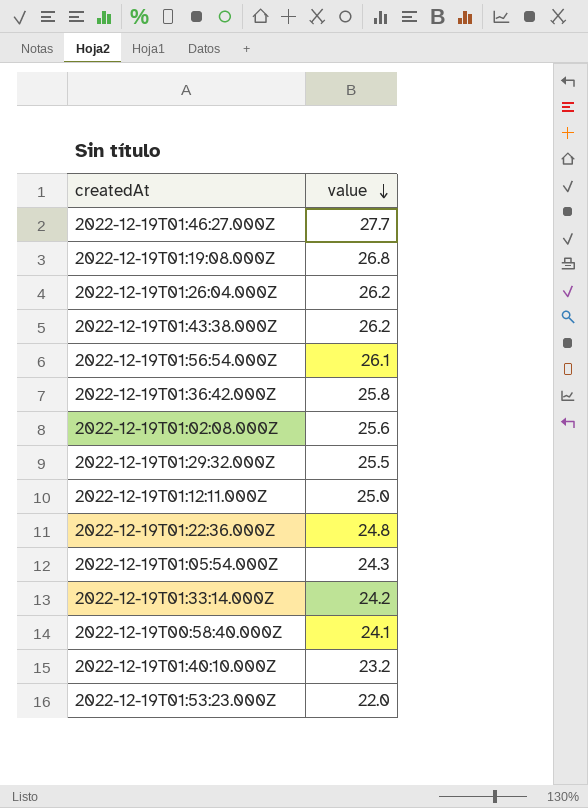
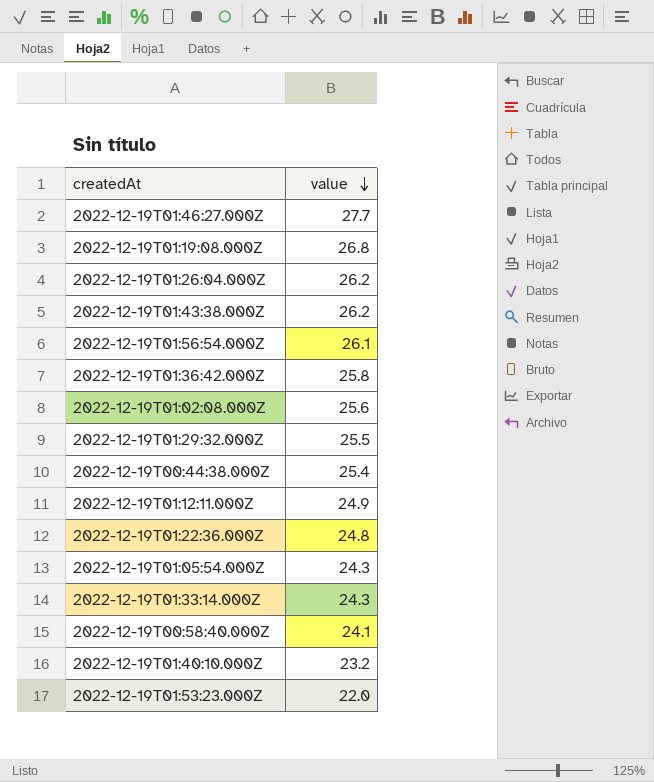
row 2022-12-19T00:44:38.000Z: none -> 25.4
2022-12-19T01:12:11.000Z | value: 25.0 -> 24.9
2022-12-19T01:33:14.000Z | value: 24.2 -> 24.3

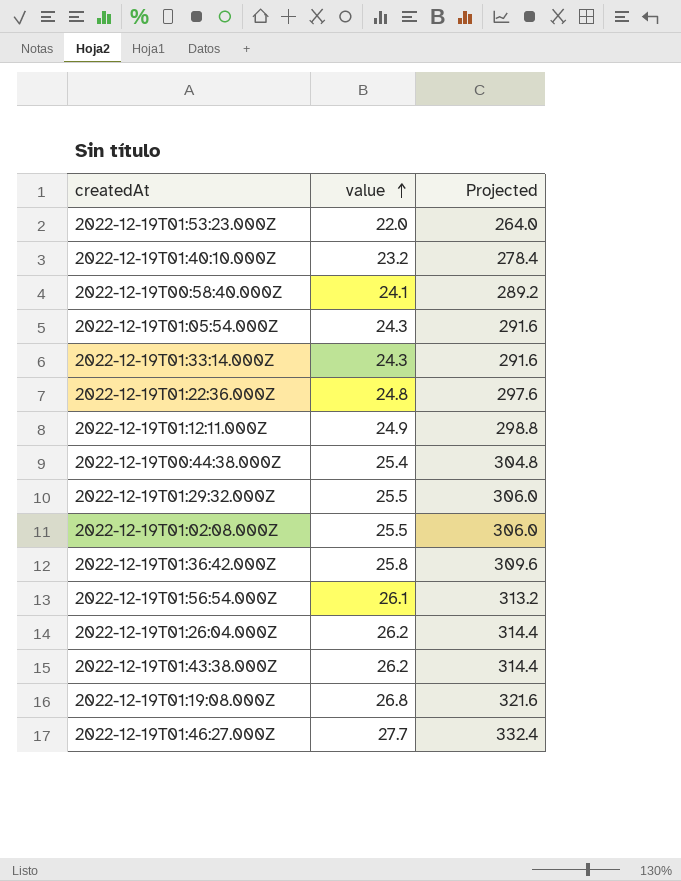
row order: value descending -> value ascending
column Projected | formula: none -> [value] * 12
2022-12-19T01:02:08.000Z | value: 25.6 -> 25.5

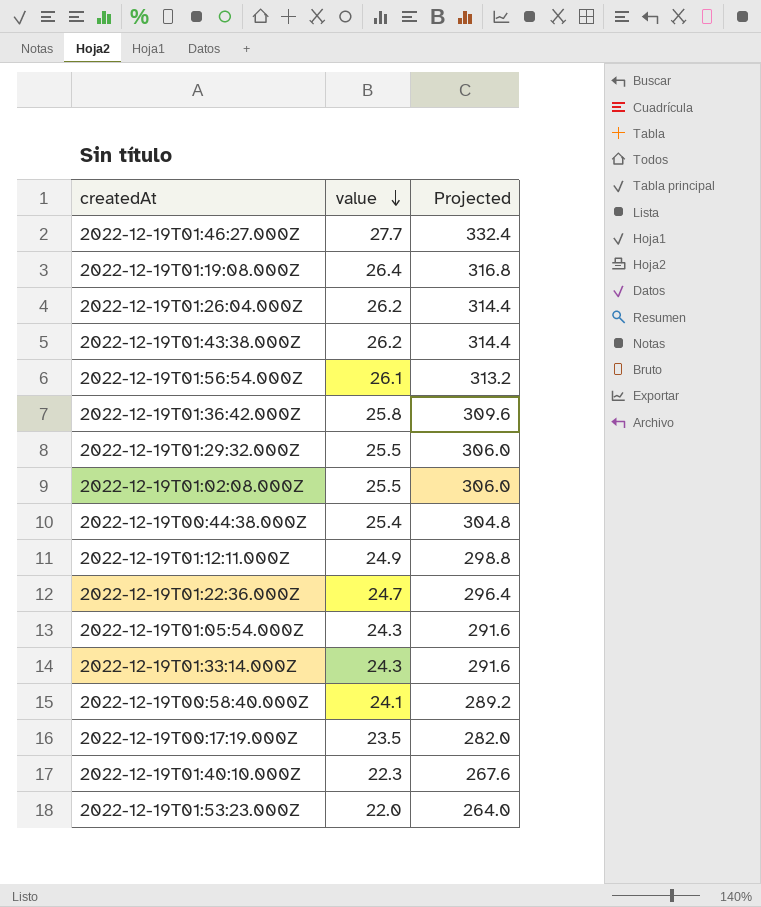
row order: value ascending -> value descending
2022-12-19T01:19:08.000Z | value: 26.8 -> 26.4
2022-12-19T01:19:08.000Z | Projected: 321.6 -> 316.8
2022-12-19T01:22:36.000Z | value: 24.8 -> 24.7
2022-12-19T01:22:36.000Z | Projected: 297.6 -> 296.4
row 2022-12-19T00:17:19.000Z: none -> 23.5 | 282.0
2022-12-19T01:40:10.000Z | value: 23.2 -> 22.3
2022-12-19T01:40:10.000Z | Projected: 278.4 -> 267.6

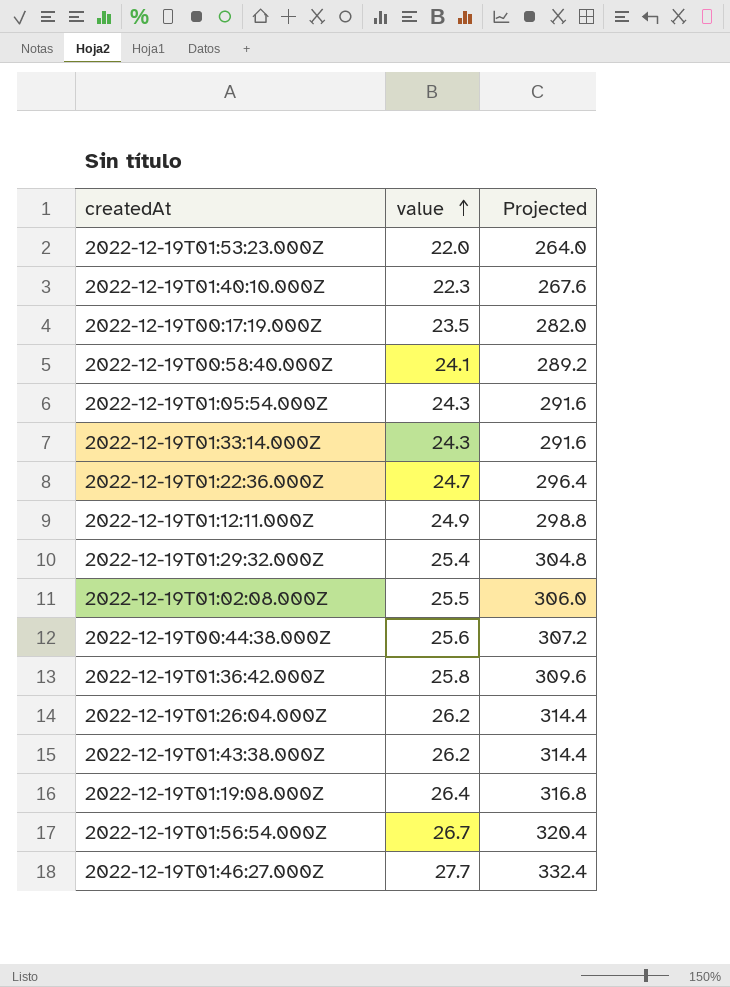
row order: value descending -> value ascending
2022-12-19T01:29:32.000Z | value: 25.5 -> 25.4
2022-12-19T01:29:32.000Z | Projected: 306.0 -> 304.8
2022-12-19T00:44:38.000Z | value: 25.4 -> 25.6
2022-12-19T00:44:38.000Z | Projected: 304.8 -> 307.2
2022-12-19T01:56:54.000Z | value: 26.1 -> 26.7
2022-12-19T01:56:54.000Z | Projected: 313.2 -> 320.4

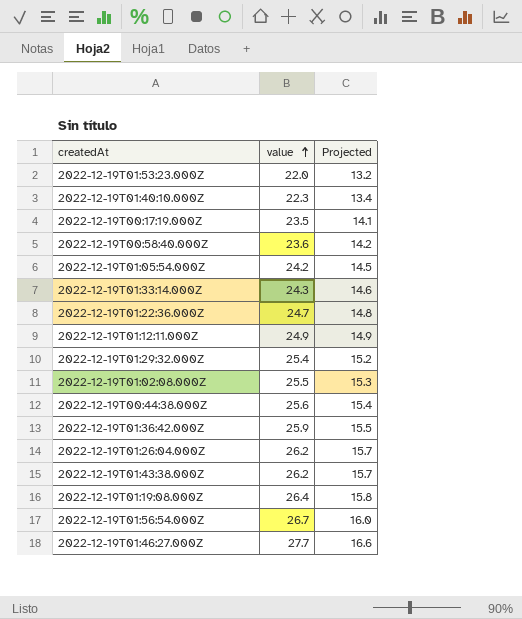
column Projected | formula: [value] * 12 -> [value] * 0.6
2022-12-19T00:58:40.000Z | value: 24.1 -> 23.6
2022-12-19T01:05:54.000Z | value: 24.3 -> 24.2
2022-12-19T01:36:42.000Z | value: 25.8 -> 25.9

